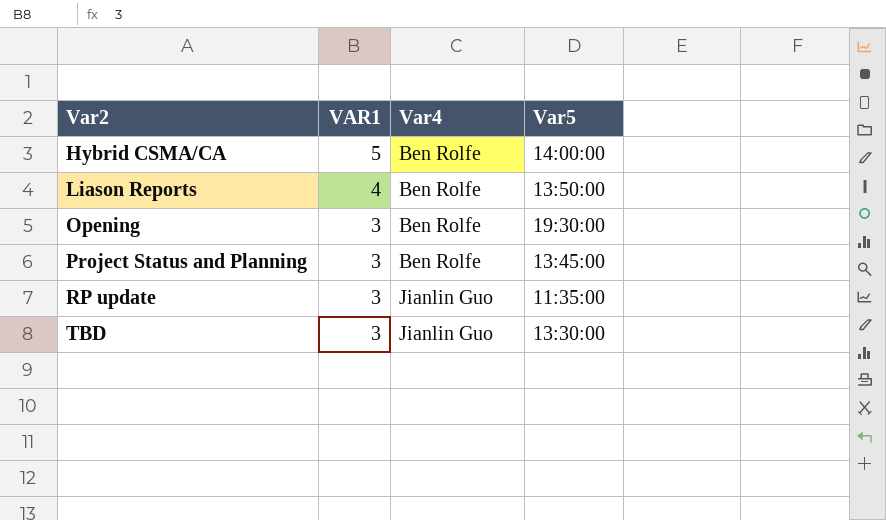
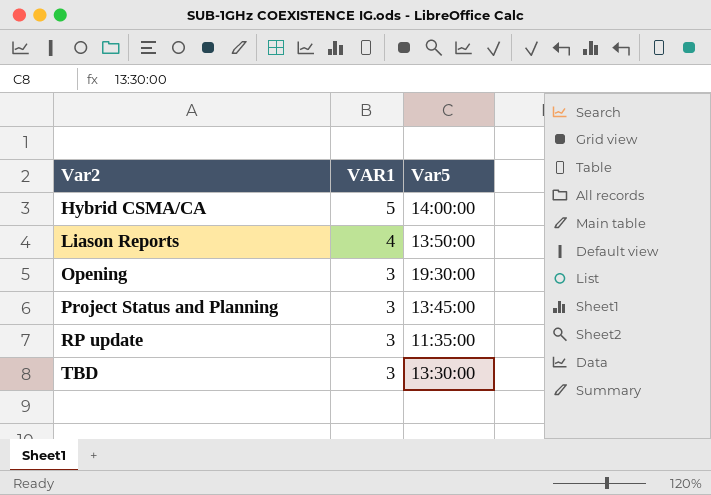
column Var4 | position: 3 -> none

